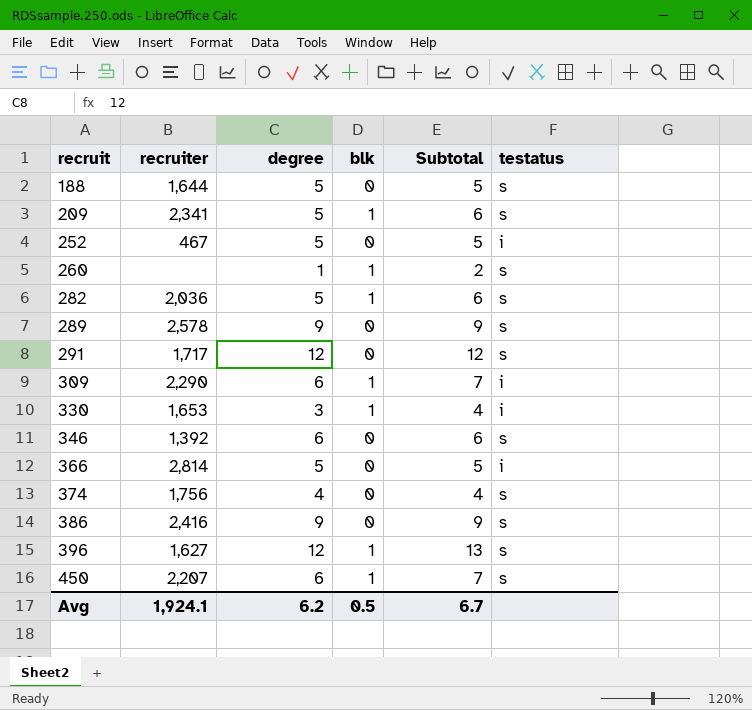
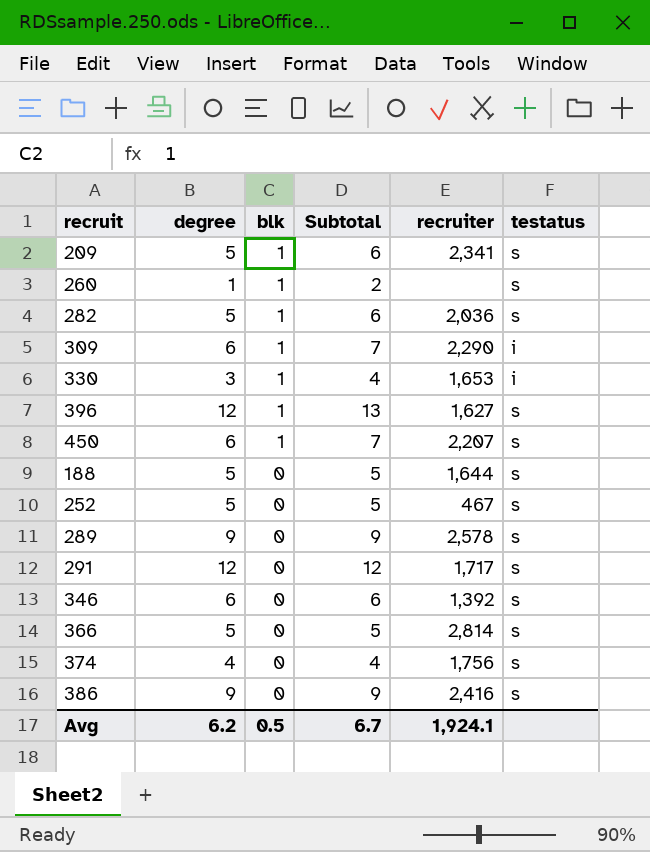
row order: recruit ascending -> blk descending
column recruiter | position: 2 -> 5
252 | testatus: i -> s
366 | testatus: i -> s

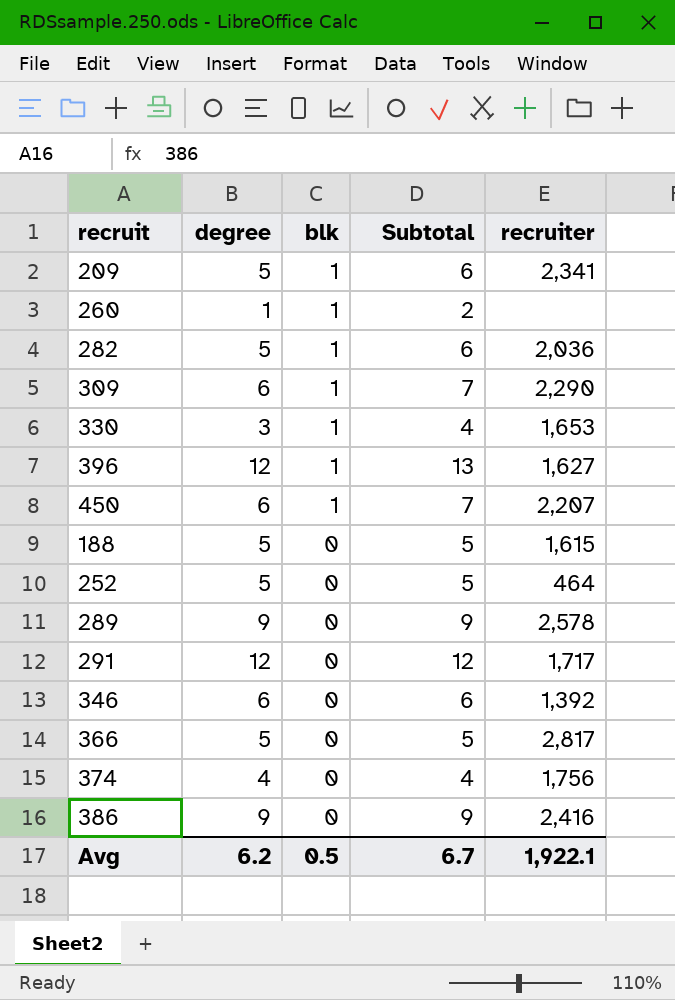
column testatus | position: 6 -> none
188 | recruiter: 1,644 -> 1,615
252 | recruiter: 467 -> 464
366 | recruiter: 2,814 -> 2,817
Avg | recruiter: 1,924.1 -> 1,922.1

